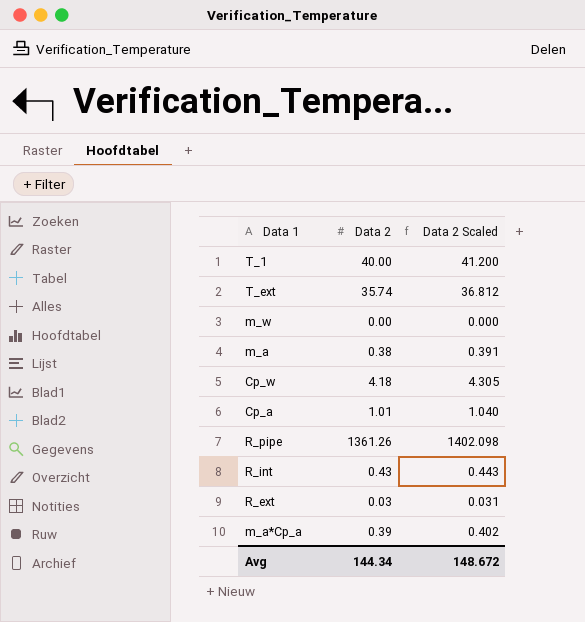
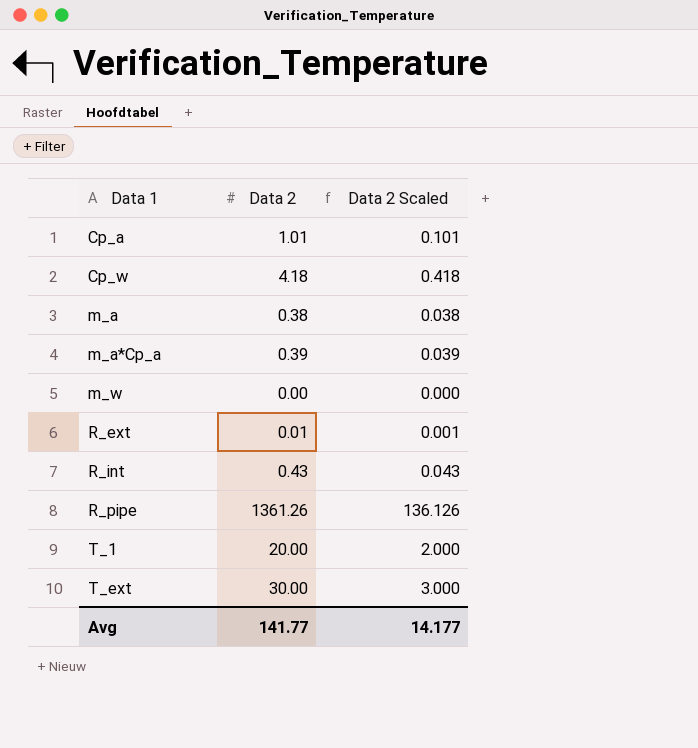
row order: none -> Data 1 ascending
column Data 2 Scaled | formula: [Data 2] * 1.03 -> [Data 2] * 0.1
R_ext | Data 2: 0.03 -> 0.01
T_1 | Data 2: 40.00 -> 20.00
T_ext | Data 2: 35.74 -> 30.00
Avg | Data 2: 144.34 -> 141.77
Avg | Data 2 Scaled: 148.672 -> 14.177

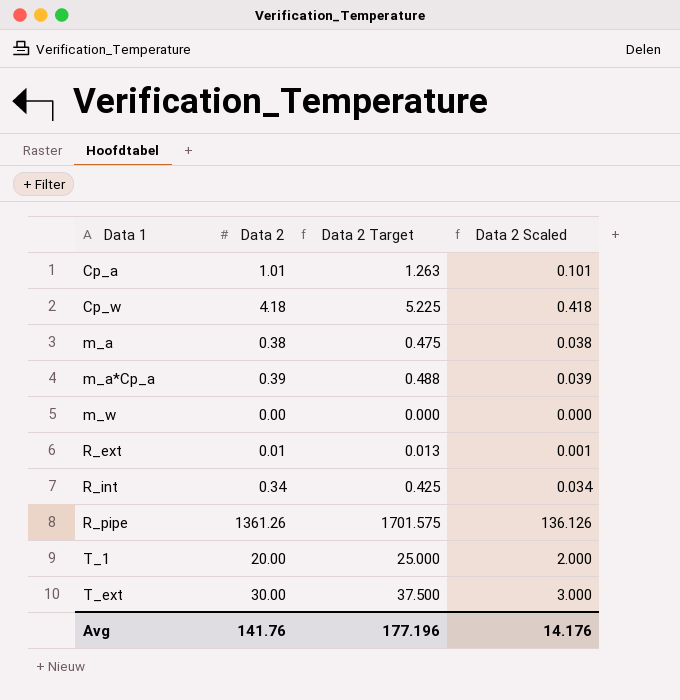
column Data 2 Target | formula: none -> [Data 2] * 1.25
R_int | Data 2: 0.43 -> 0.34
R_int | Data 2 Scaled: 0.043 -> 0.034
Avg | Data 2: 141.77 -> 141.76
Avg | Data 2 Scaled: 14.177 -> 14.176

